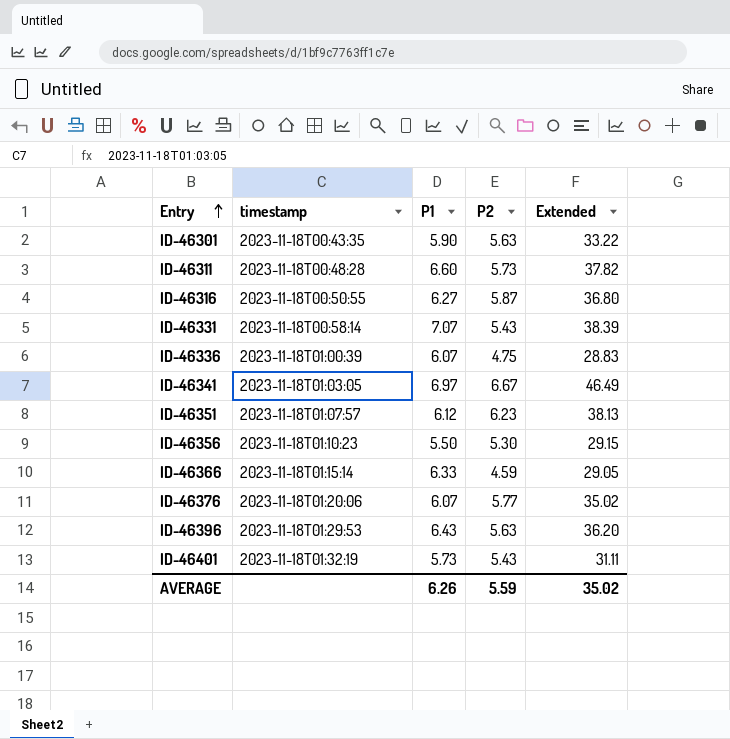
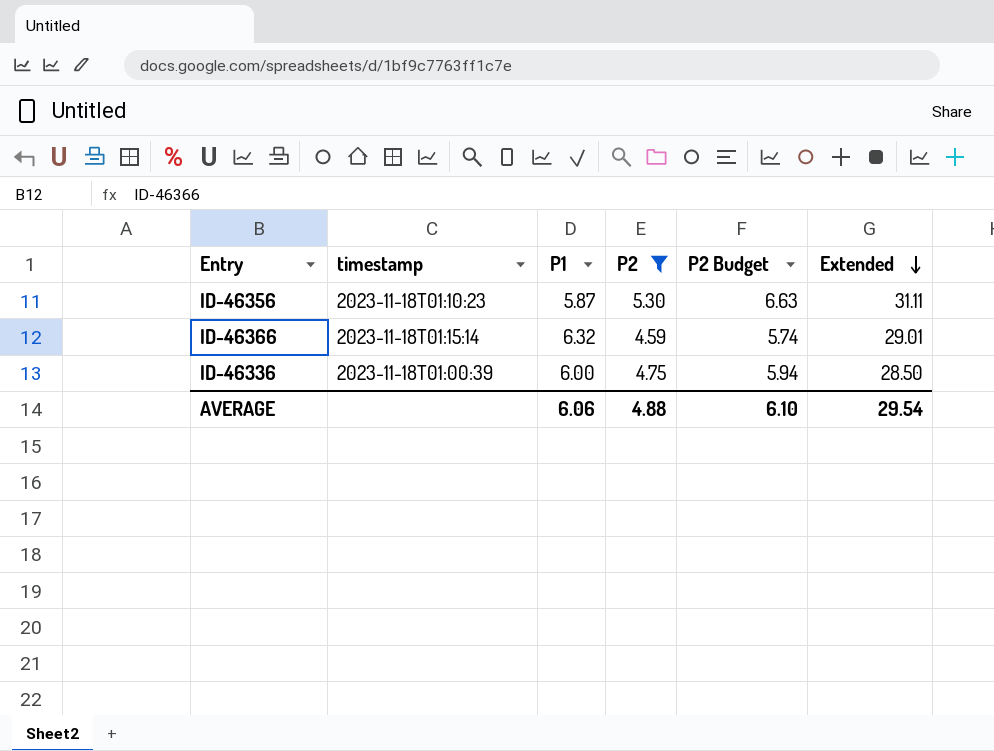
filter: none -> P2 <= 5.30
row order: Entry ascending -> Extended descending
column P2 Budget | formula: none -> [P2] * 1.25
ID-46356 | P1: 5.50 -> 5.87
ID-46356 | Extended: 29.15 -> 31.11
ID-46366 | P1: 6.33 -> 6.32
ID-46366 | Extended: 29.05 -> 29.01
ID-46336 | P1: 6.07 -> 6.00
ID-46336 | Extended: 28.83 -> 28.50
AVERAGE | P1: 6.26 -> 6.06
AVERAGE | P2: 5.59 -> 4.88
AVERAGE | Extended: 35.02 -> 29.54

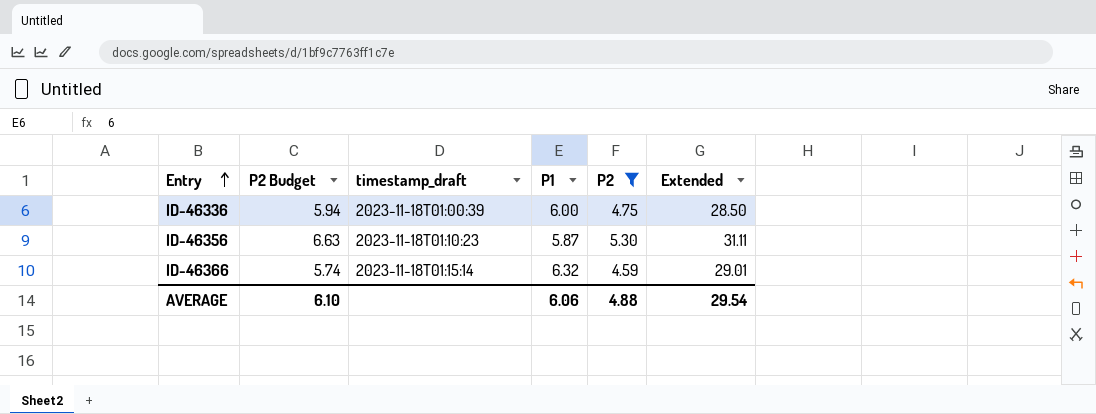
row order: Extended descending -> Entry ascending
column P2 Budget | position: 5 -> 2
column name: timestamp -> timestamp_draft

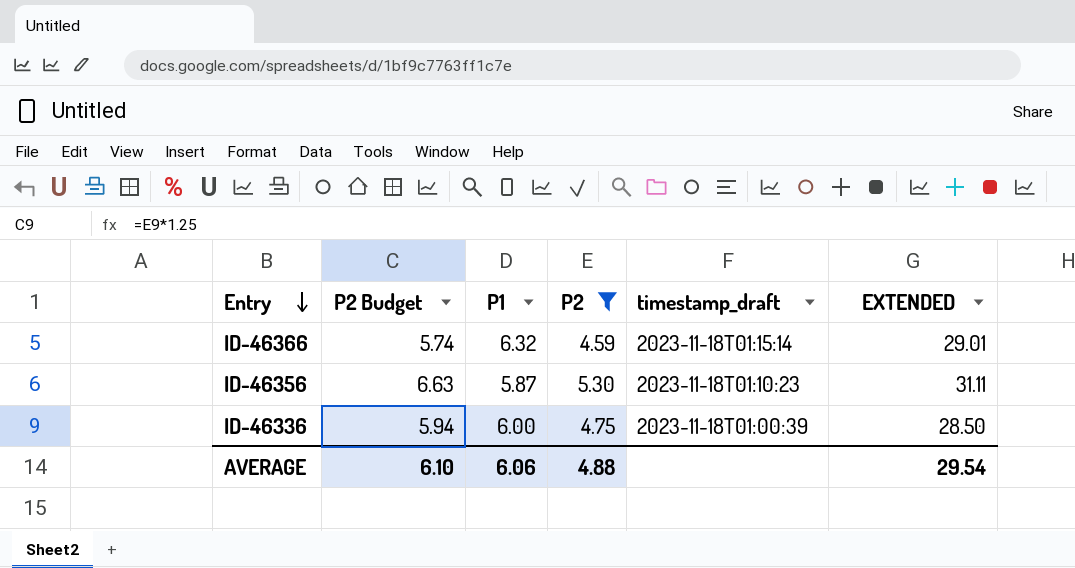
row order: Entry ascending -> Entry descending
column timestamp_draft | position: 3 -> 5
column name: Extended -> EXTENDED

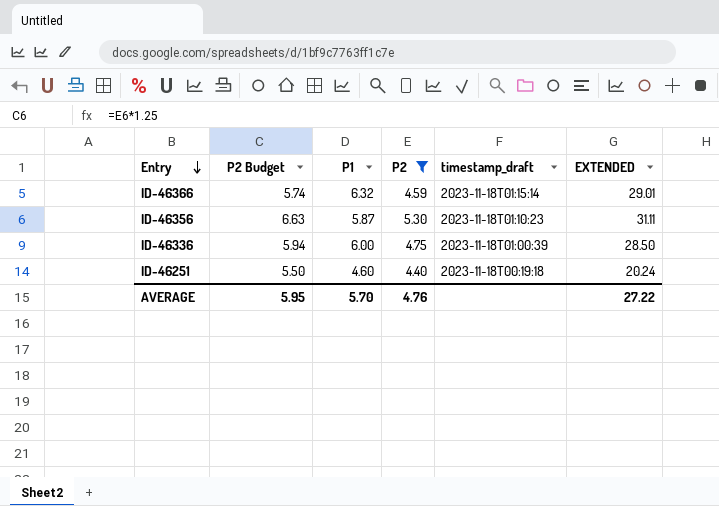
row ID-46251: none -> 5.50 | 4.60 | 4.40 | 2023-11-18T00:19:18 | 20.24
AVERAGE | P2 Budget: 6.10 -> 5.95
AVERAGE | P1: 6.06 -> 5.70
AVERAGE | P2: 4.88 -> 4.76
AVERAGE | EXTENDED: 29.54 -> 27.22

